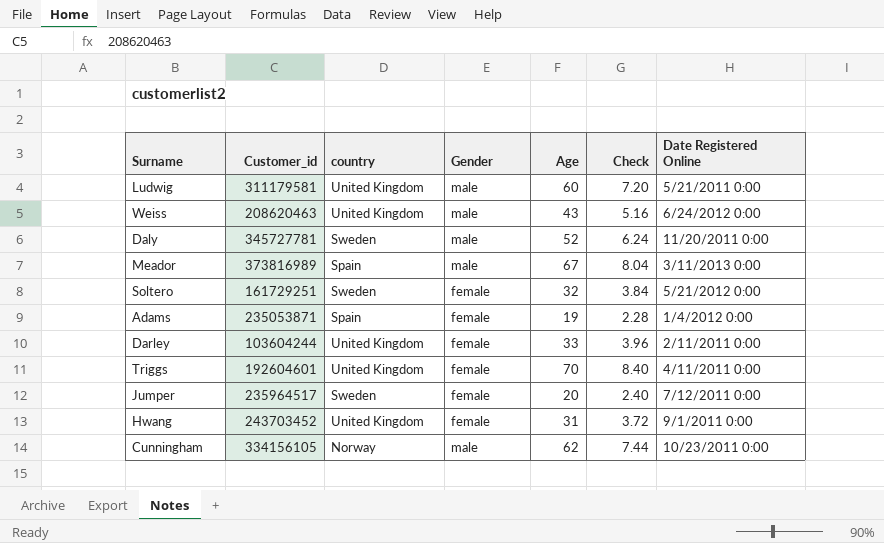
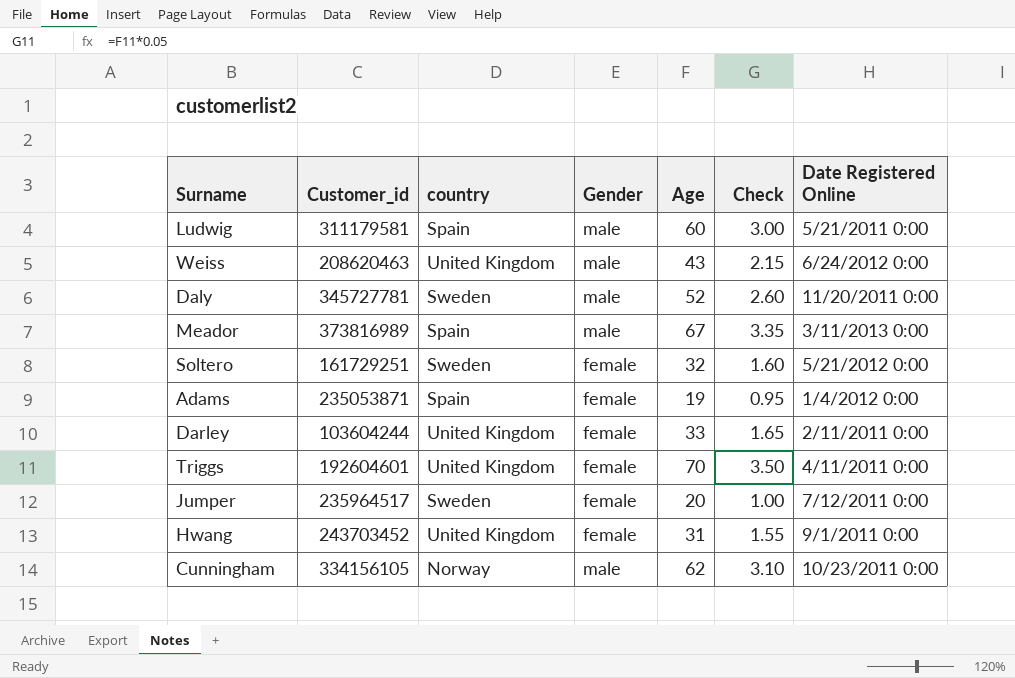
column Check | formula: [Age] * 0.12 -> [Age] * 0.05
Ludwig | country: United Kingdom -> Spain

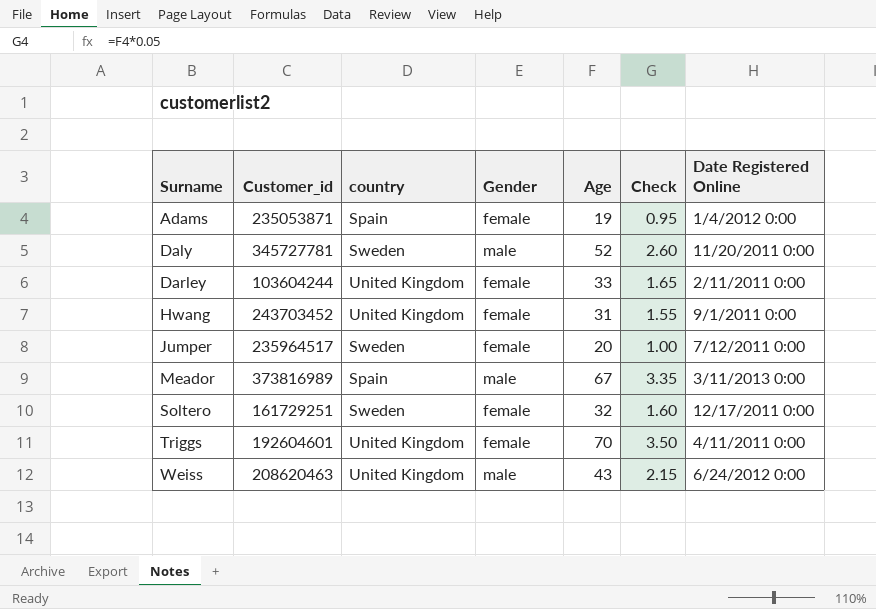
row order: none -> Surname ascending
row Ludwig: 311179581 | Spain | male | 60 | 3.00 | 5/21/2011 0:00 -> none
row Cunningham: 334156105 | Norway | male | 62 | 3.10 | 10/23/2011 0:00 -> none
Soltero | Date Registered Online: 5/21/2012 0:00 -> 12/17/2011 0:00

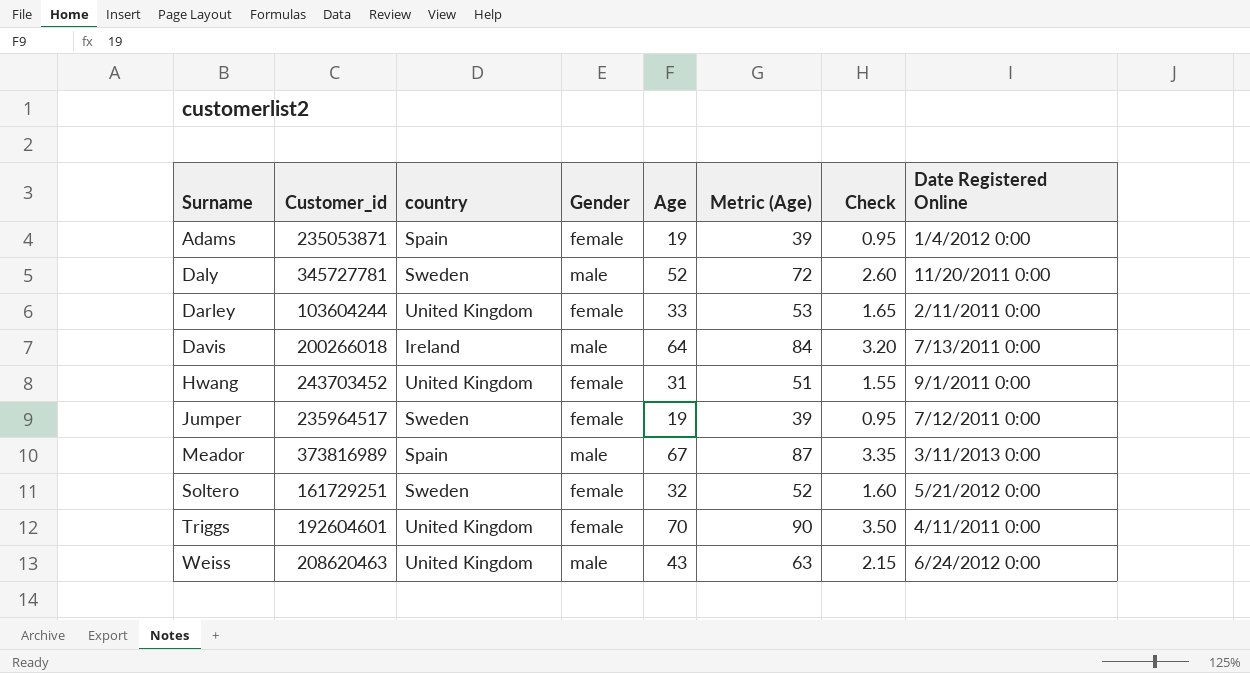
column Metric (Age) | formula: none -> [Age] + 20
row Davis: none -> 200266018 | Ireland | male | 64 | 84 | 3.20 | 7/13/2011 0:00
Jumper | Age: 20 -> 19
Jumper | Check: 1.00 -> 0.95
Soltero | Date Registered Online: 12/17/2011 0:00 -> 5/21/2012 0:00

